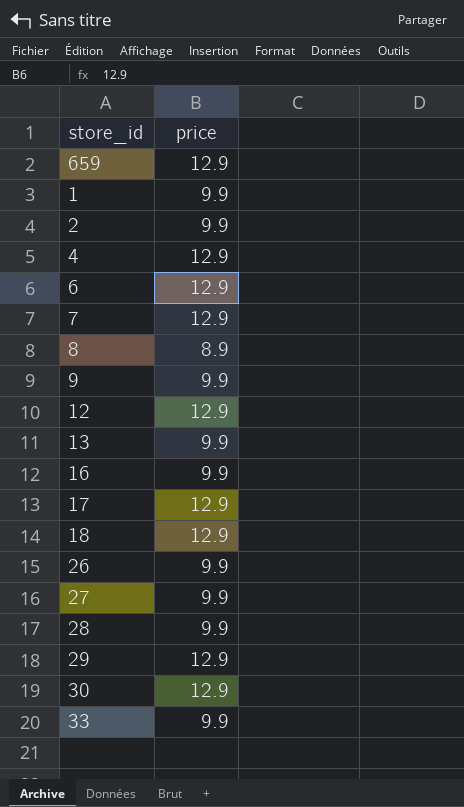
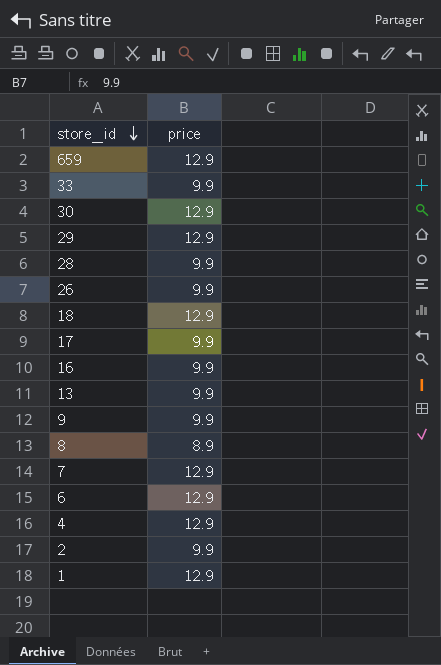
row order: none -> store_id descending
row 12: 12.9 -> none
row 27: 9.9 -> none
17 | price: 12.9 -> 9.9
1 | price: 9.9 -> 12.9

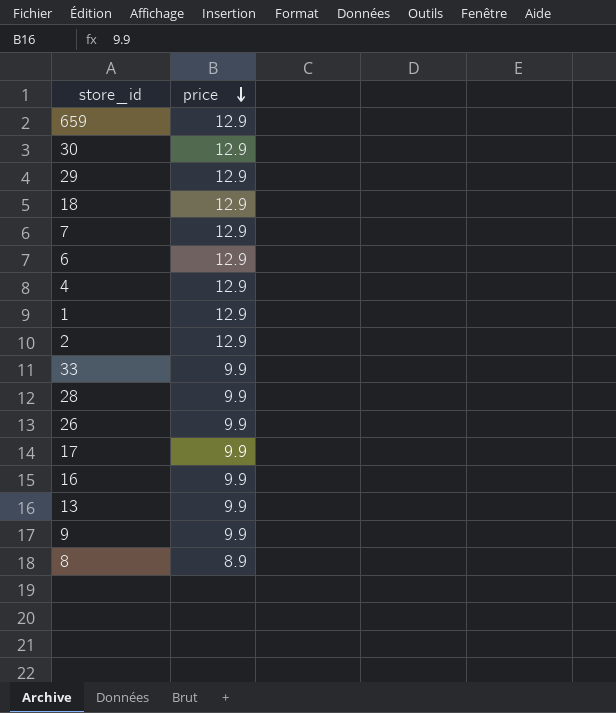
row order: store_id descending -> price descending
2 | price: 9.9 -> 12.9

